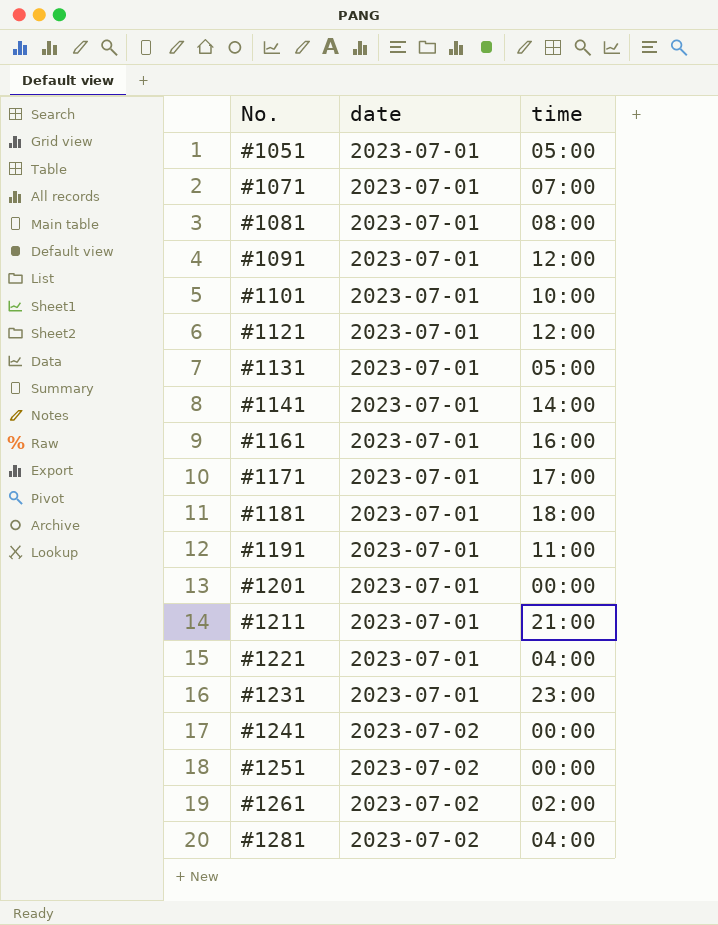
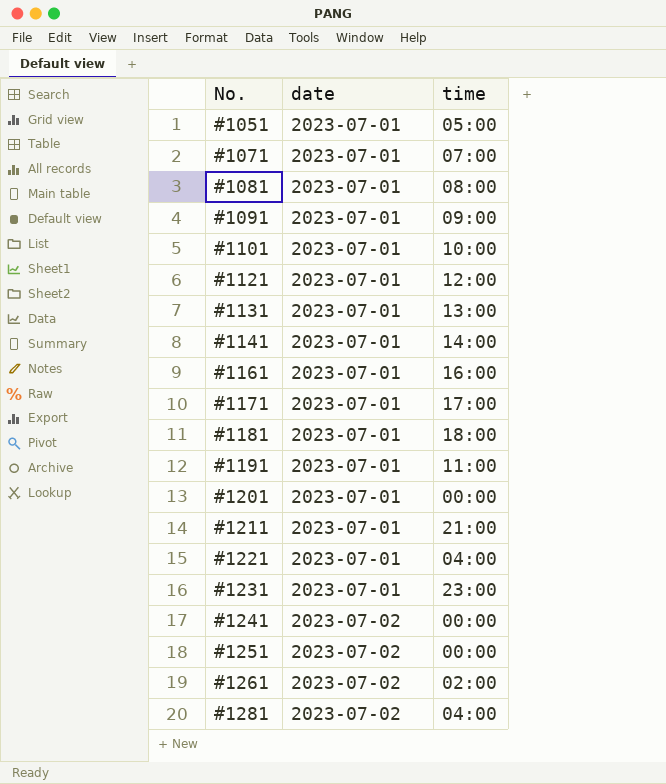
#1091 | time: 12:00 -> 09:00
#1131 | time: 05:00 -> 13:00

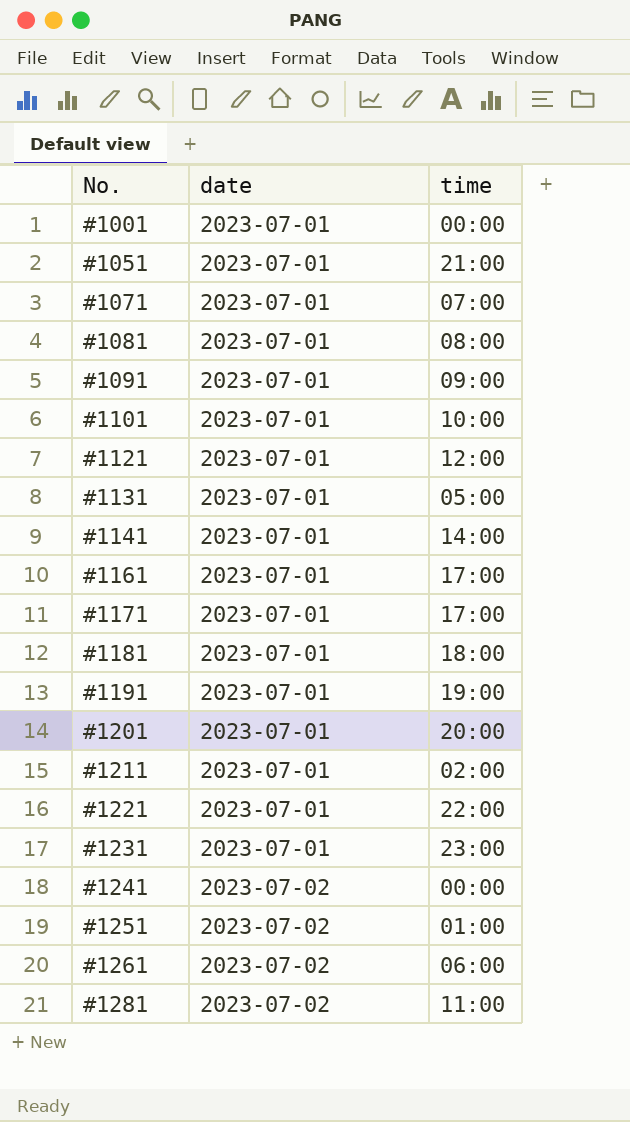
row #1001: none -> 2023-07-01 | 00:00
#1051 | time: 05:00 -> 21:00
#1131 | time: 13:00 -> 05:00
#1161 | time: 16:00 -> 17:00
#1191 | time: 11:00 -> 19:00
#1201 | time: 00:00 -> 20:00
#1211 | time: 21:00 -> 02:00
#1221 | time: 04:00 -> 22:00
#1251 | time: 00:00 -> 01:00
#1261 | time: 02:00 -> 06:00
#1281 | time: 04:00 -> 11:00

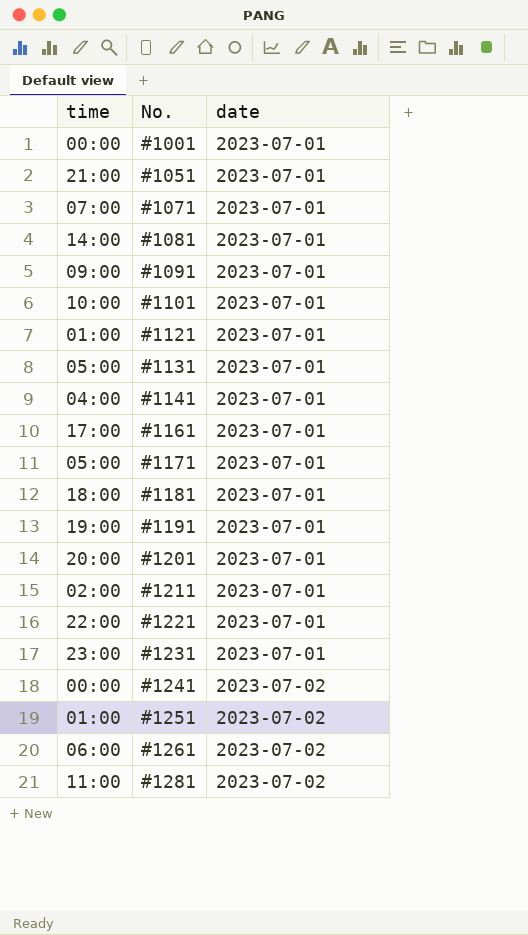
column time | position: 3 -> 1
#1081 | time: 08:00 -> 14:00
#1121 | time: 12:00 -> 01:00
#1141 | time: 14:00 -> 04:00
#1171 | time: 17:00 -> 05:00

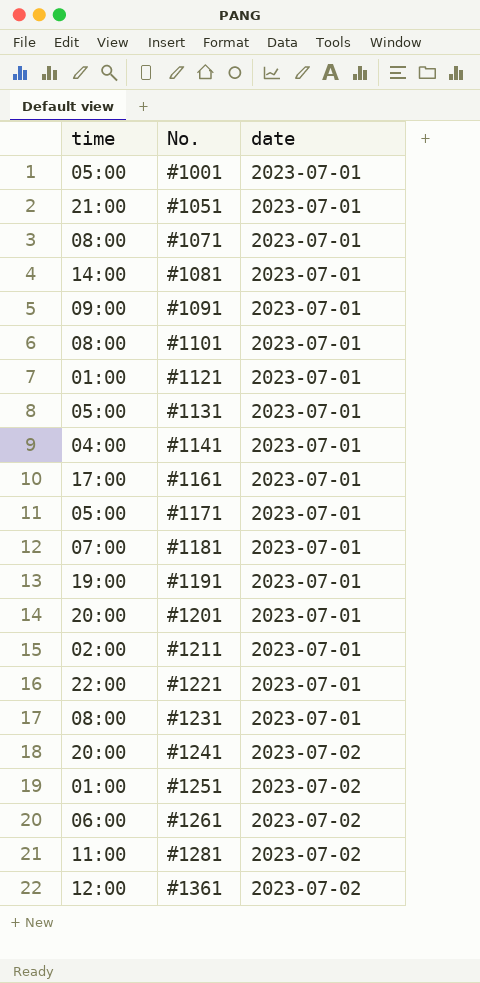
#1001 | time: 00:00 -> 05:00
#1071 | time: 07:00 -> 08:00
#1101 | time: 10:00 -> 08:00
#1181 | time: 18:00 -> 07:00
#1231 | time: 23:00 -> 08:00
#1241 | time: 00:00 -> 20:00
row #1361: none -> 12:00 | 2023-07-02

